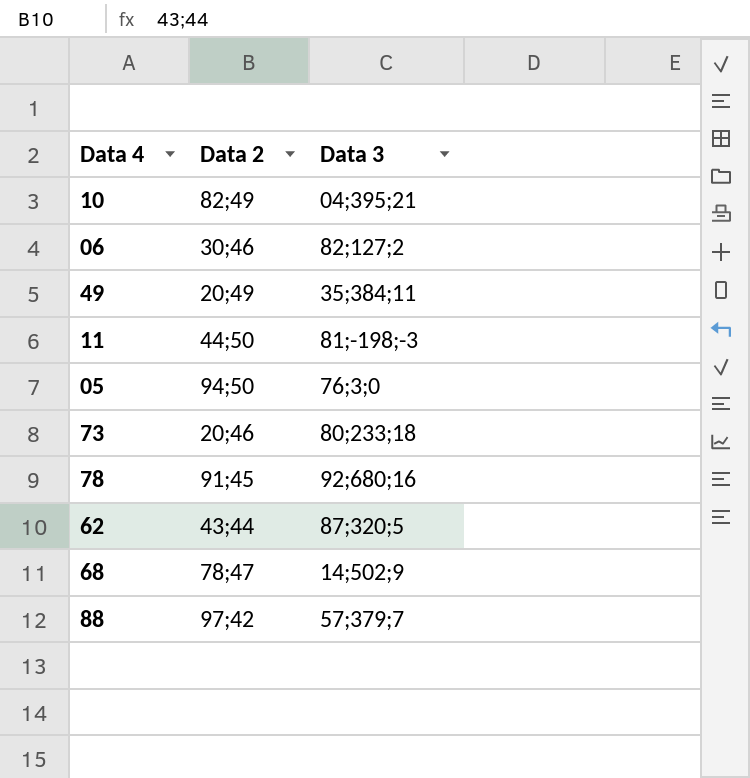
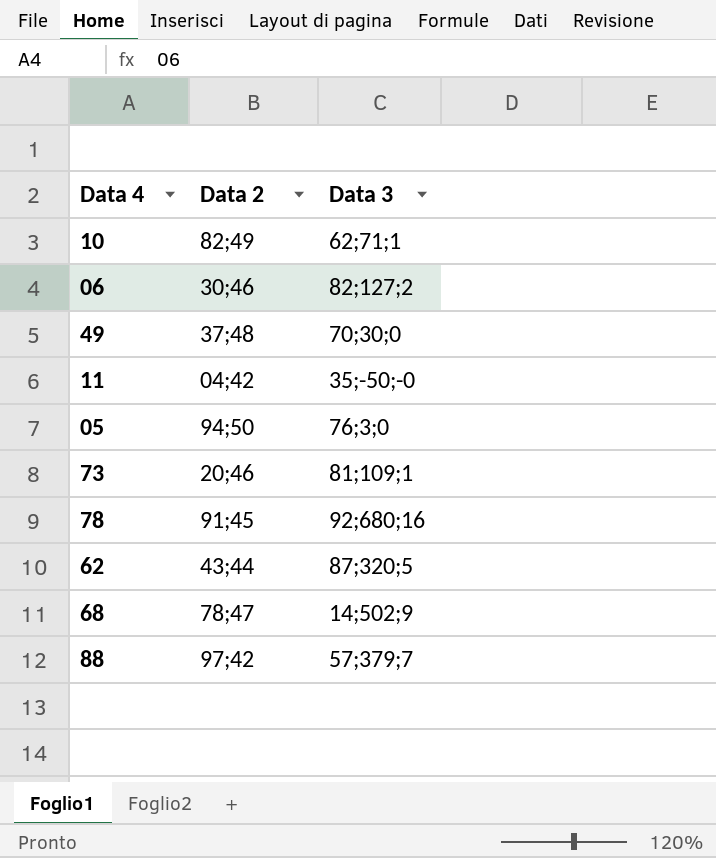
10 | Data 3: 04;395;21 -> 62;71;1
49 | Data 2: 20;49 -> 37;48
49 | Data 3: 35;384;11 -> 70;30;0
11 | Data 2: 44;50 -> 04;42
11 | Data 3: 81;-198;-3 -> 35;-50;-0
73 | Data 3: 80;233;18 -> 81;109;1

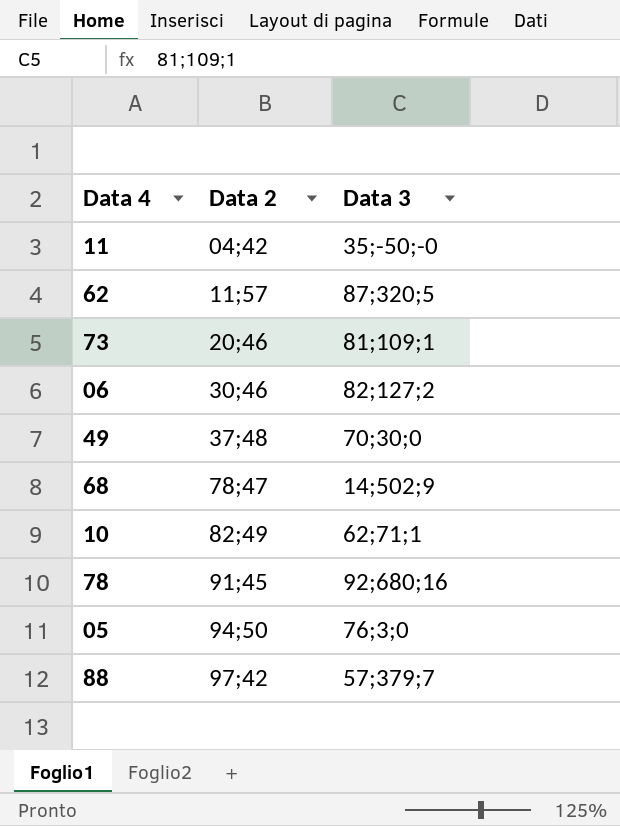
row order: none -> Data 2 ascending
62 | Data 2: 43;44 -> 11;57

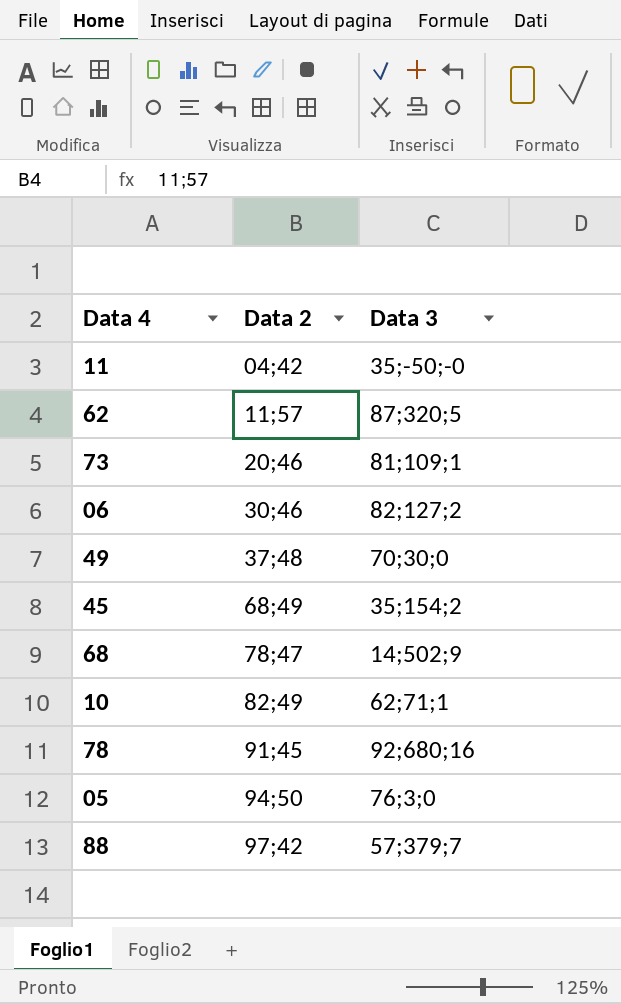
row 45: none -> 68;49 | 35;154;2

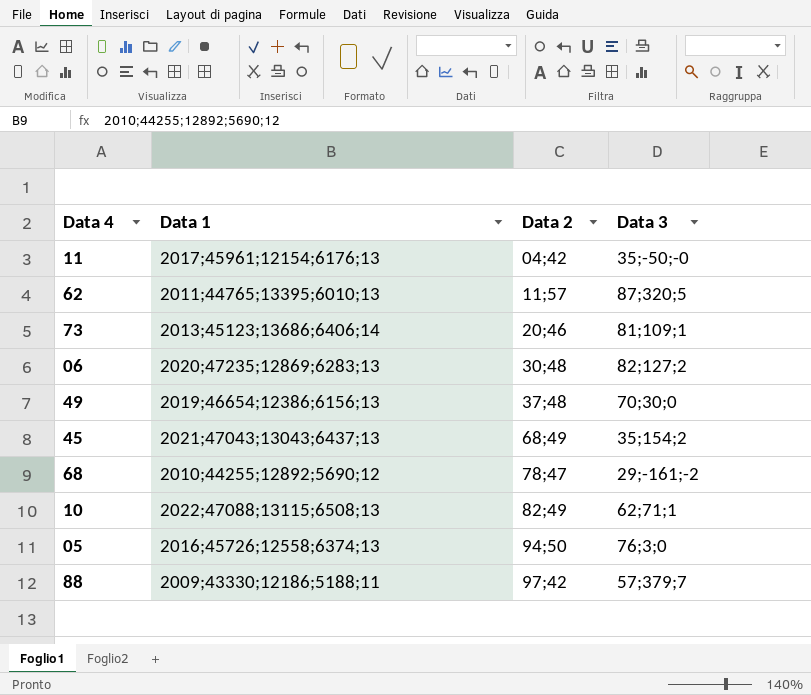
column Data 1 | position: none -> 2
row 78: 91;45 | 92;680;16 -> none
06 | Data 2: 30;46 -> 30;48
68 | Data 3: 14;502;9 -> 29;-161;-2

